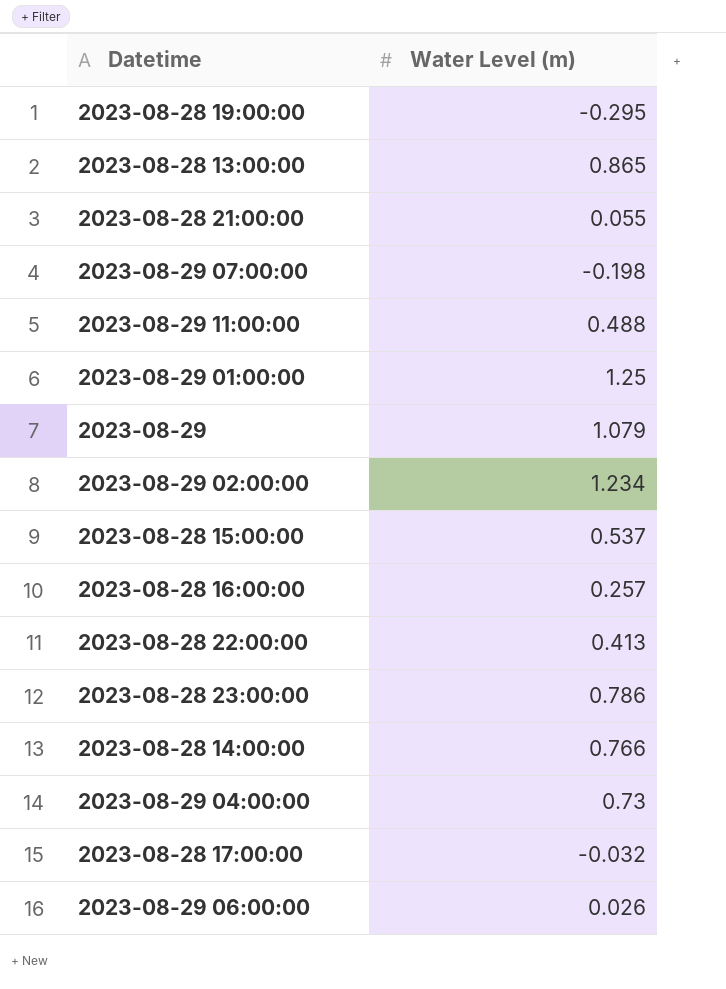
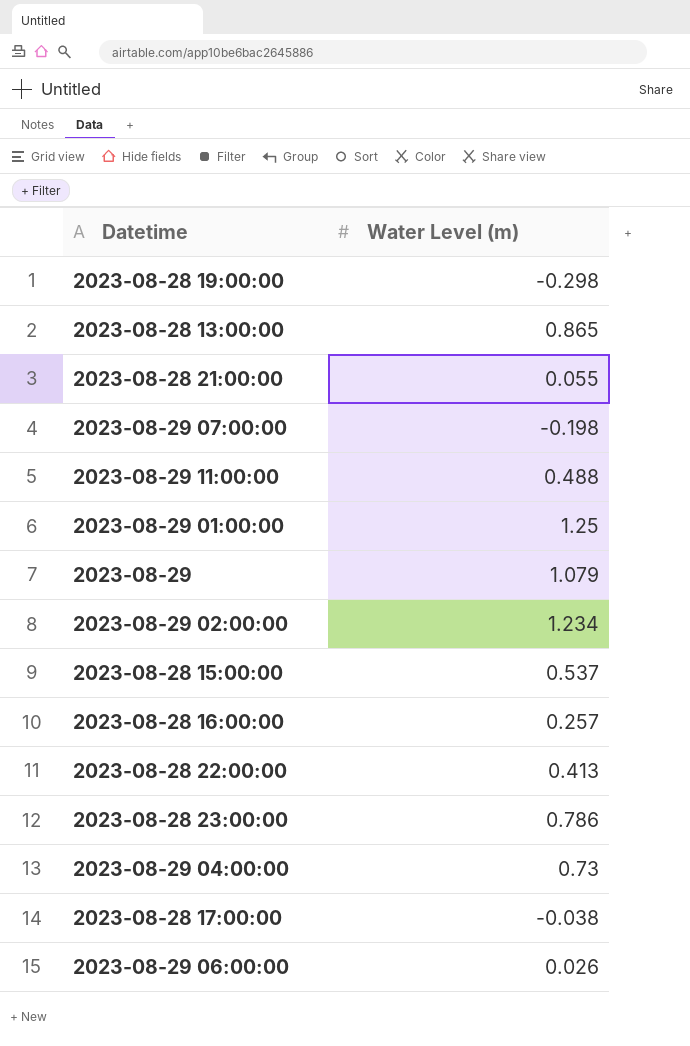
row 2023-08-28 14:00:00: 0.766 -> none
2023-08-28 19:00:00 | Water Level (m): -0.295 -> -0.298
2023-08-28 17:00:00 | Water Level (m): -0.032 -> -0.038

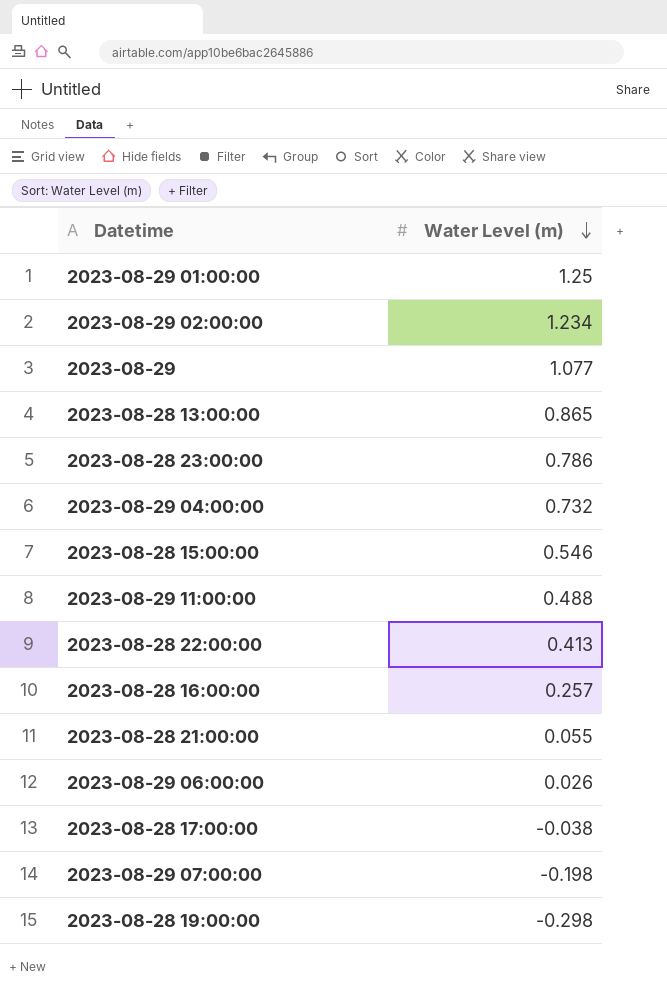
row order: none -> Water Level (m) descending
2023-08-29 | Water Level (m): 1.079 -> 1.077
2023-08-29 04:00:00 | Water Level (m): 0.73 -> 0.732
2023-08-28 15:00:00 | Water Level (m): 0.537 -> 0.546

